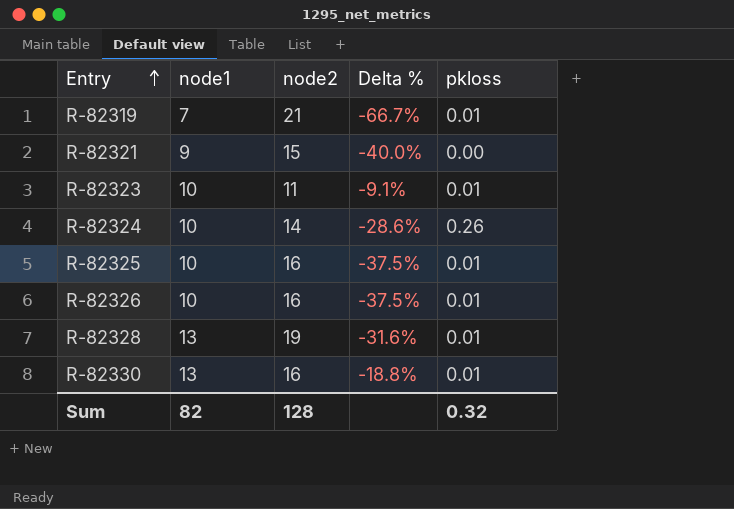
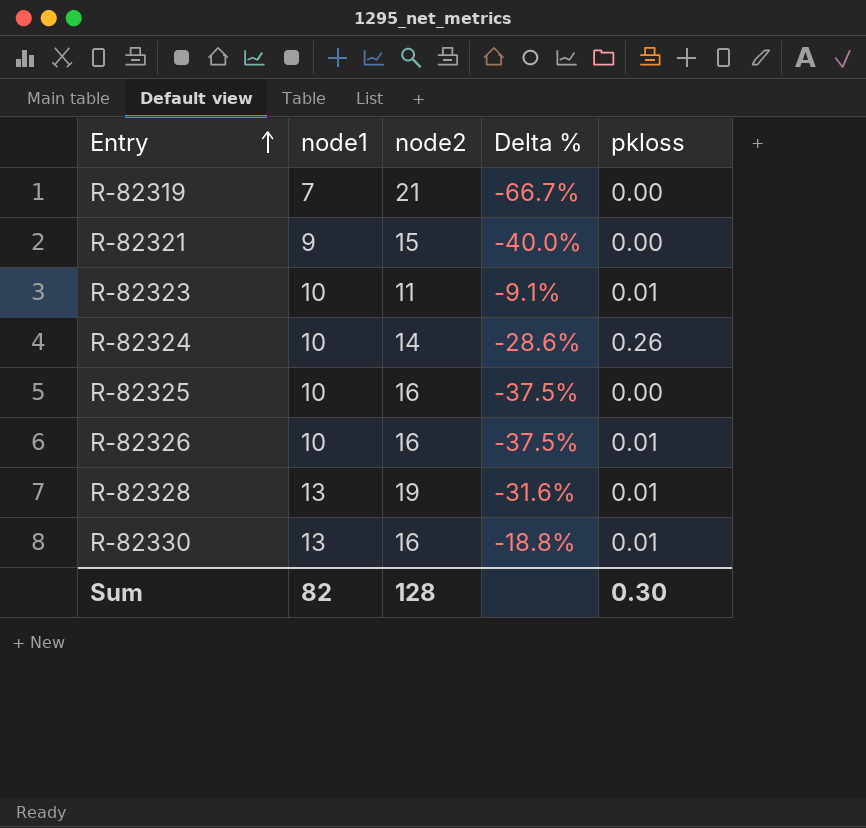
R-82319 | pkloss: 0.01 -> 0.00
R-82325 | pkloss: 0.01 -> 0.00
Sum | pkloss: 0.32 -> 0.30

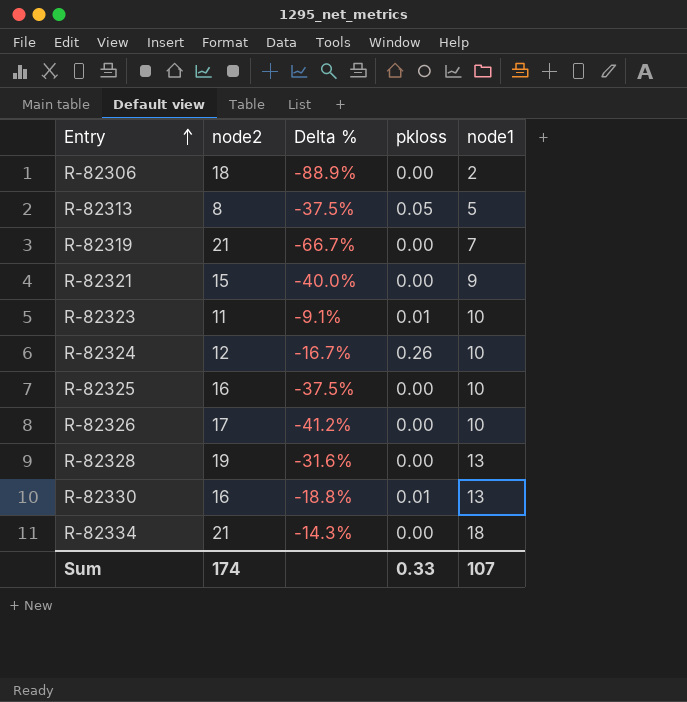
column node1 | position: 2 -> 5
row R-82306: none -> 18 | -88.9% | 0.00 | 2
row R-82313: none -> 8 | -37.5% | 0.05 | 5
R-82324 | node2: 14 -> 12
R-82324 | Delta %: -28.6% -> -16.7%
R-82326 | node2: 16 -> 17
R-82326 | Delta %: -37.5% -> -41.2%
R-82326 | pkloss: 0.01 -> 0.00
R-82328 | pkloss: 0.01 -> 0.00
row R-82334: none -> 21 | -14.3% | 0.00 | 18
Sum | node2: 128 -> 174
Sum | pkloss: 0.30 -> 0.33
Sum | node1: 82 -> 107

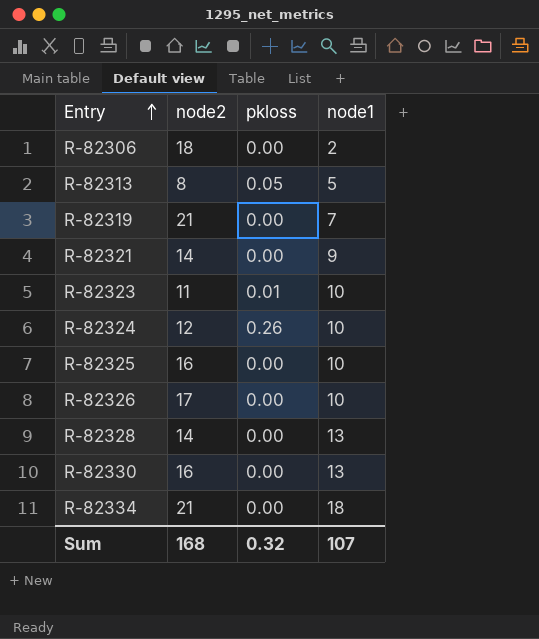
column Delta % | formula: ([node1] - [node2]) / [node2] -> none
R-82321 | node2: 15 -> 14
R-82328 | node2: 19 -> 14
R-82330 | pkloss: 0.01 -> 0.00
Sum | node2: 174 -> 168
Sum | pkloss: 0.33 -> 0.32

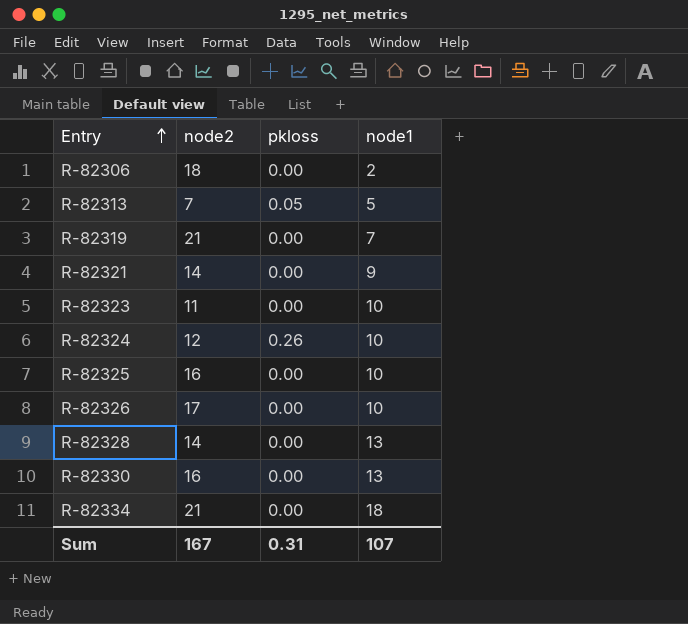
R-82313 | node2: 8 -> 7
R-82323 | pkloss: 0.01 -> 0.00
Sum | node2: 168 -> 167
Sum | pkloss: 0.32 -> 0.31

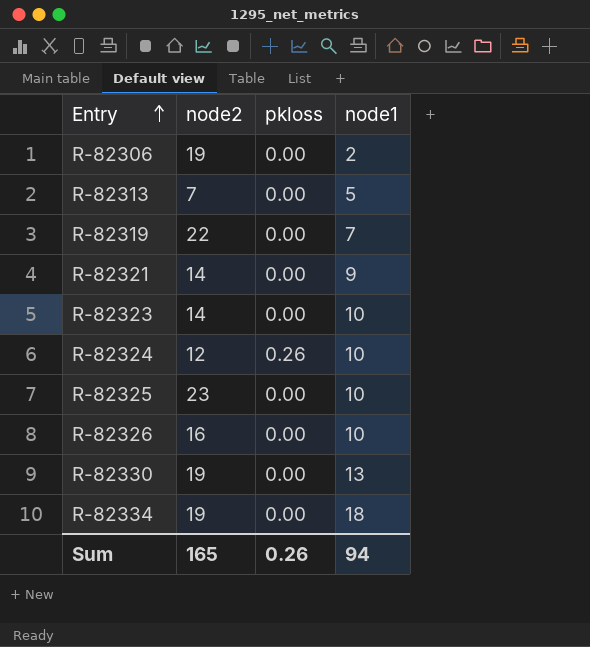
row R-82328: 14 | 0.00 | 13 -> none
R-82306 | node2: 18 -> 19
R-82313 | pkloss: 0.05 -> 0.00
R-82319 | node2: 21 -> 22
R-82323 | node2: 11 -> 14
R-82325 | node2: 16 -> 23
R-82326 | node2: 17 -> 16
R-82330 | node2: 16 -> 19
R-82334 | node2: 21 -> 19
Sum | node2: 167 -> 165
Sum | pkloss: 0.31 -> 0.26
Sum | node1: 107 -> 94

